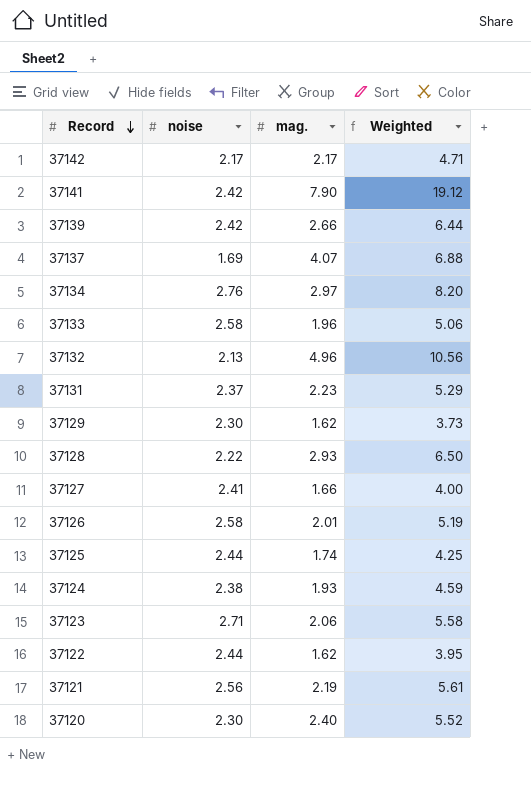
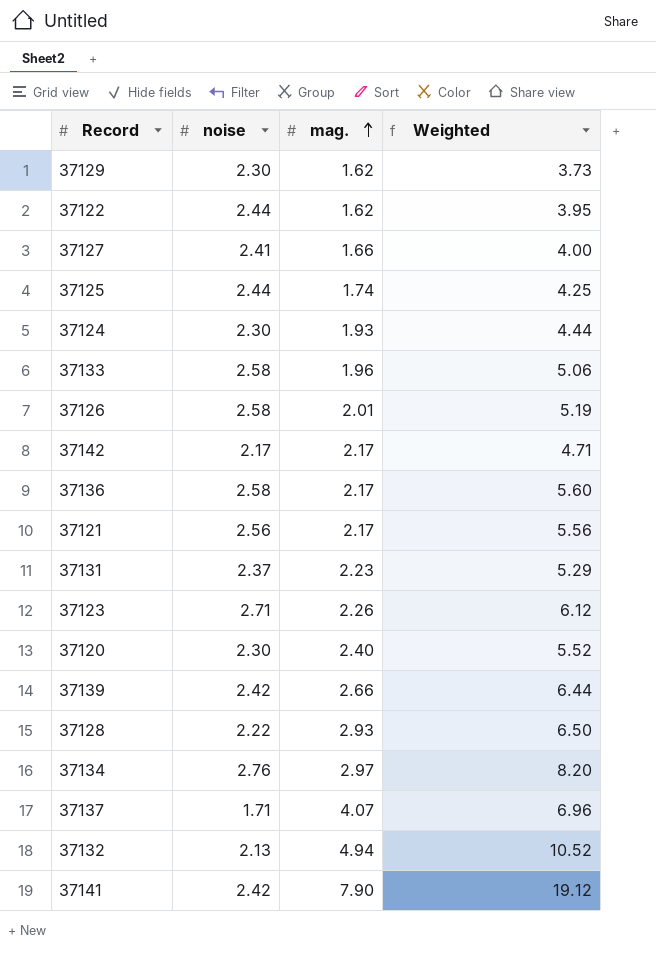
row order: Record descending -> mag. ascending
37124 | noise: 2.38 -> 2.30
37124 | Weighted: 4.59 -> 4.44
row 37136: none -> 2.58 | 2.17 | 5.60
37121 | mag.: 2.19 -> 2.17
37121 | Weighted: 5.61 -> 5.56
37123 | mag.: 2.06 -> 2.26
37123 | Weighted: 5.58 -> 6.12
37137 | noise: 1.69 -> 1.71
37137 | Weighted: 6.88 -> 6.96
37132 | mag.: 4.96 -> 4.94
37132 | Weighted: 10.56 -> 10.52

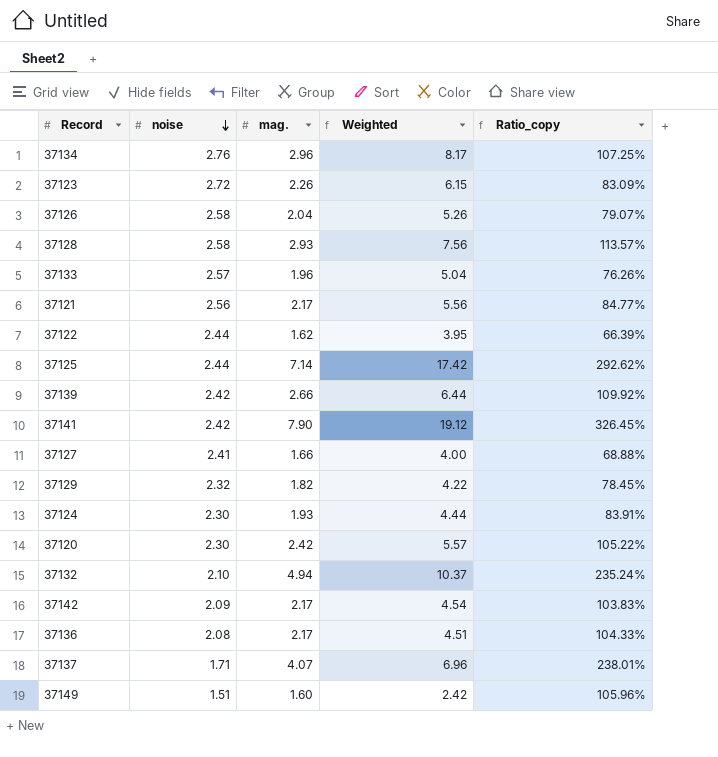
row order: mag. ascending -> noise descending
column Ratio_copy | formula: none -> [mag.] / [noise]
row 37131: 2.37 | 2.23 | 5.29 -> none
37134 | mag.: 2.97 -> 2.96
37134 | Weighted: 8.20 -> 8.17
37123 | noise: 2.71 -> 2.72
37123 | Weighted: 6.12 -> 6.15
37126 | mag.: 2.01 -> 2.04
37126 | Weighted: 5.19 -> 5.26
37128 | noise: 2.22 -> 2.58
37128 | Weighted: 6.50 -> 7.56
37133 | noise: 2.58 -> 2.57
37133 | Weighted: 5.06 -> 5.04
37125 | mag.: 1.74 -> 7.14
37125 | Weighted: 4.25 -> 17.42
37129 | noise: 2.30 -> 2.32
37129 | mag.: 1.62 -> 1.82
37129 | Weighted: 3.73 -> 4.22
37120 | mag.: 2.40 -> 2.42
37120 | Weighted: 5.52 -> 5.57
37132 | noise: 2.13 -> 2.10
37132 | Weighted: 10.52 -> 10.37
37142 | noise: 2.17 -> 2.09
37142 | Weighted: 4.71 -> 4.54
37136 | noise: 2.58 -> 2.08
37136 | Weighted: 5.60 -> 4.51
row 37149: none -> 1.51 | 1.60 | 2.42 | 105.96%

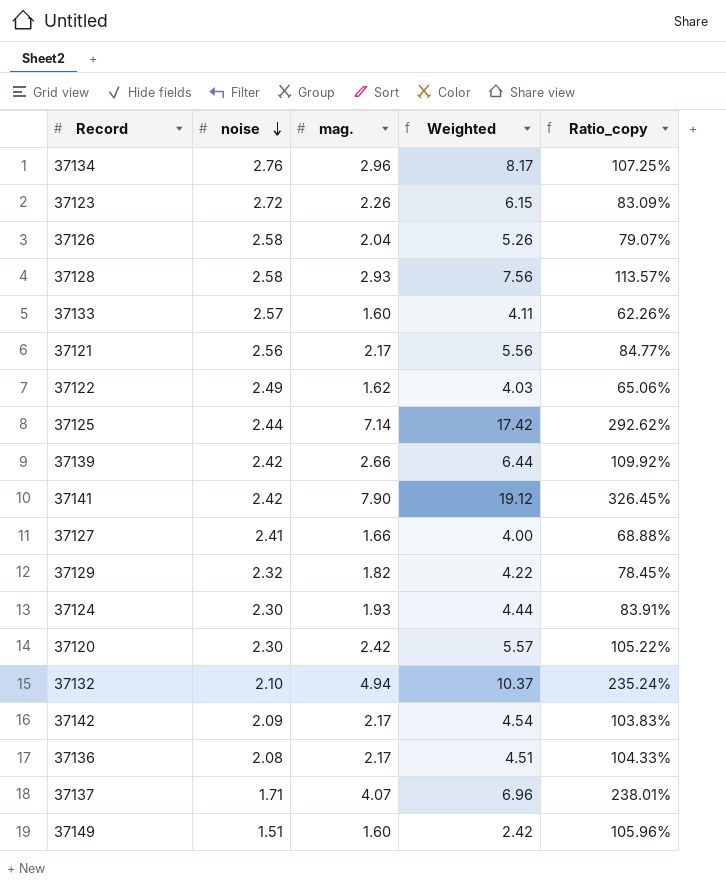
37133 | mag.: 1.96 -> 1.60
37133 | Weighted: 5.04 -> 4.11
37133 | Ratio_copy: 76.26% -> 62.26%
37122 | noise: 2.44 -> 2.49
37122 | Weighted: 3.95 -> 4.03
37122 | Ratio_copy: 66.39% -> 65.06%

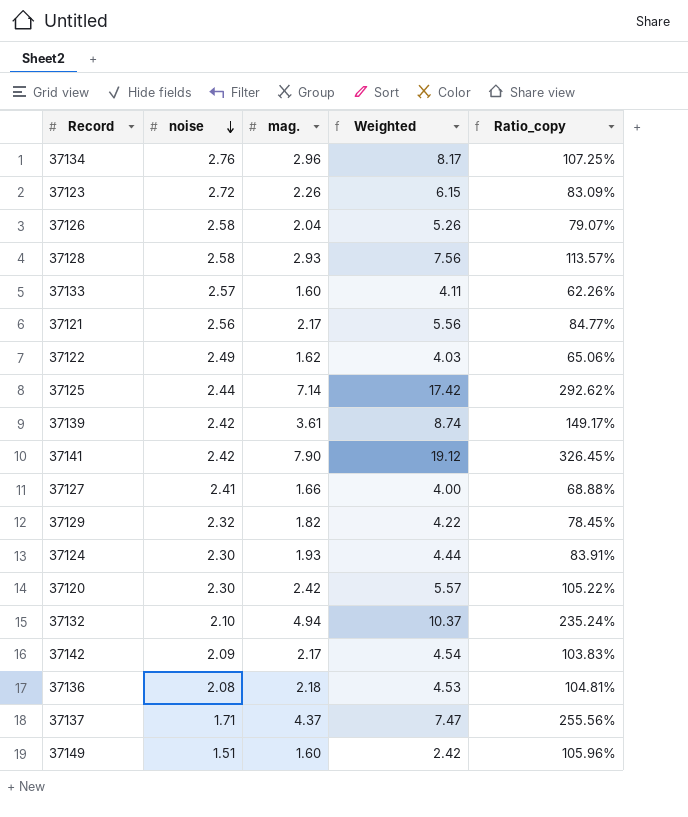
37139 | mag.: 2.66 -> 3.61
37139 | Weighted: 6.44 -> 8.74
37139 | Ratio_copy: 109.92% -> 149.17%
37136 | mag.: 2.17 -> 2.18
37136 | Weighted: 4.51 -> 4.53
37136 | Ratio_copy: 104.33% -> 104.81%
37137 | mag.: 4.07 -> 4.37
37137 | Weighted: 6.96 -> 7.47
37137 | Ratio_copy: 238.01% -> 255.56%

